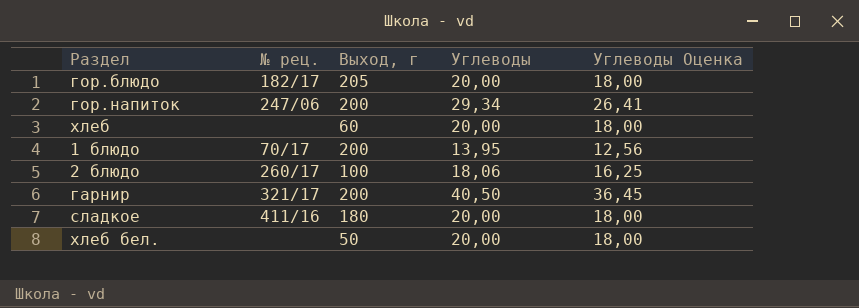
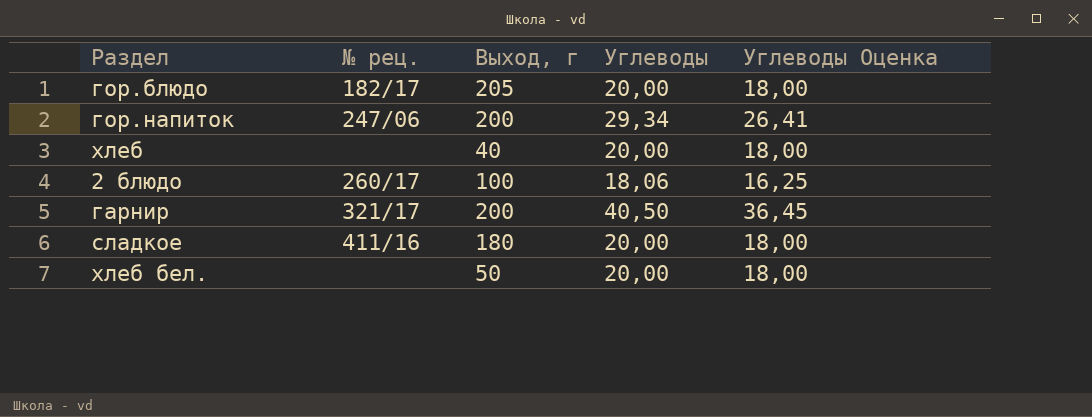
row 1 блюдо: 70/17 | 200 | 13,95 | 12,56 -> none
хлеб | Выход, г: 60 -> 40

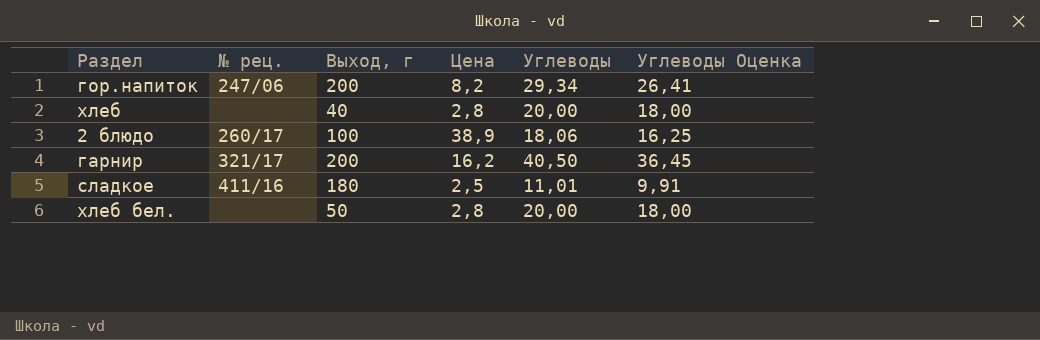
column Цена | position: none -> 4
row гор.блюдо: 182/17 | 205 | 20,00 | 18,00 -> none
сладкое | Углеводы: 20,00 -> 11,01
сладкое | Углеводы Оценка: 18,00 -> 9,91

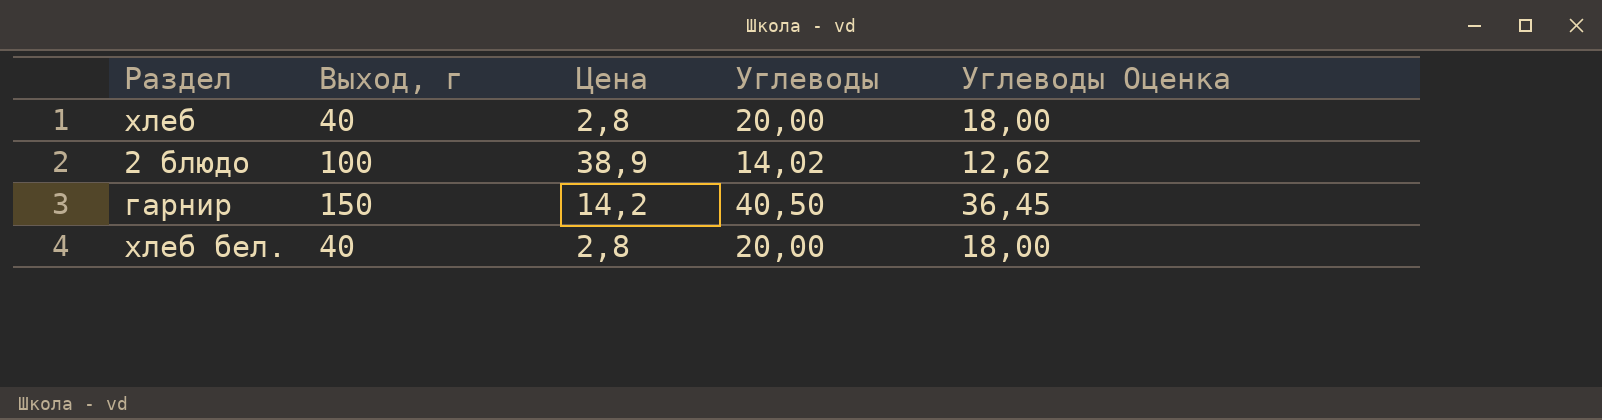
column № рец. | position: 2 -> none
row гор.напиток: 247/06 | 200 | 8,2 | 29,34 | 26,41 -> none
row сладкое: 411/16 | 180 | 2,5 | 11,01 | 9,91 -> none
2 блюдо | Углеводы: 18,06 -> 14,02
2 блюдо | Углеводы Оценка: 16,25 -> 12,62
гарнир | Выход, г: 200 -> 150
гарнир | Цена: 16,2 -> 14,2
хлеб бел. | Выход, г: 50 -> 40

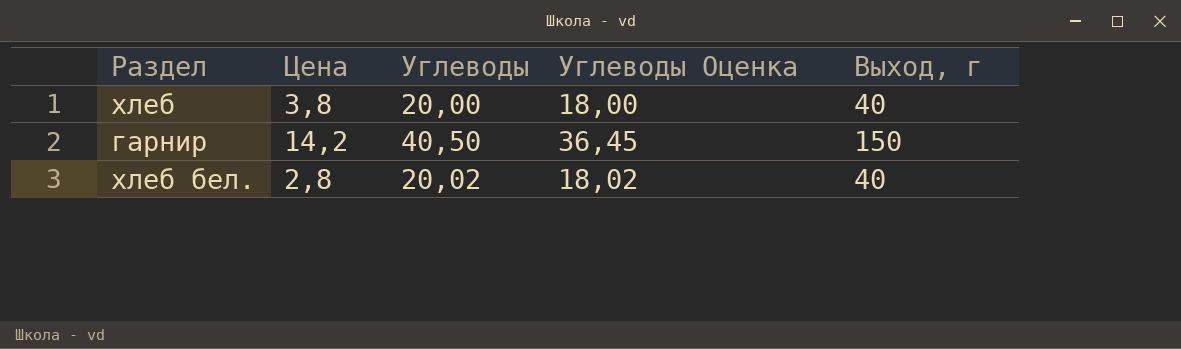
column Выход, г | position: 2 -> 5
row 2 блюдо: 100 | 38,9 | 14,02 | 12,62 -> none
хлеб | Цена: 2,8 -> 3,8
хлеб бел. | Углеводы: 20,00 -> 20,02
хлеб бел. | Углеводы Оценка: 18,00 -> 18,02

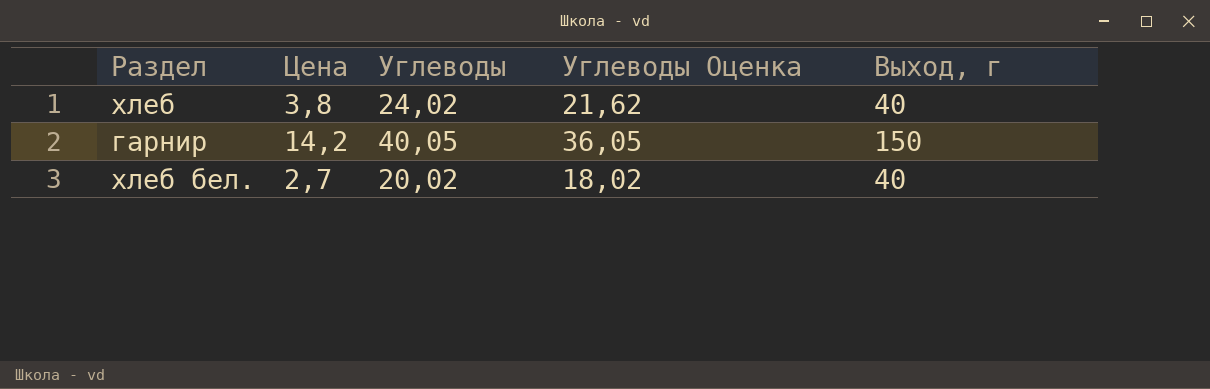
хлеб | Углеводы: 20,00 -> 24,02
хлеб | Углеводы Оценка: 18,00 -> 21,62
гарнир | Углеводы: 40,50 -> 40,05
гарнир | Углеводы Оценка: 36,45 -> 36,05
хлеб бел. | Цена: 2,8 -> 2,7

